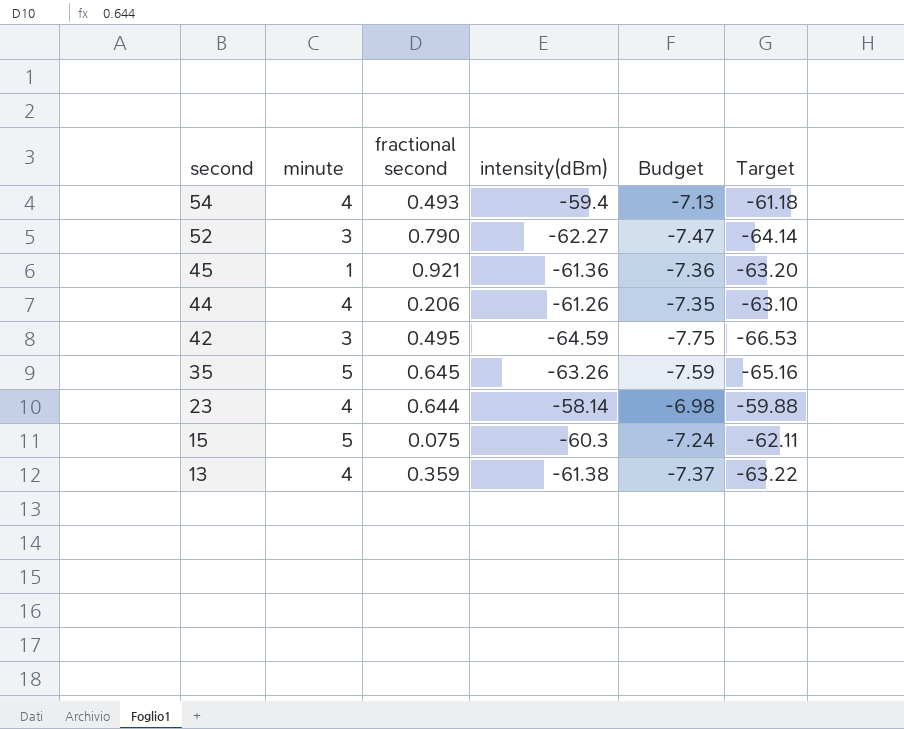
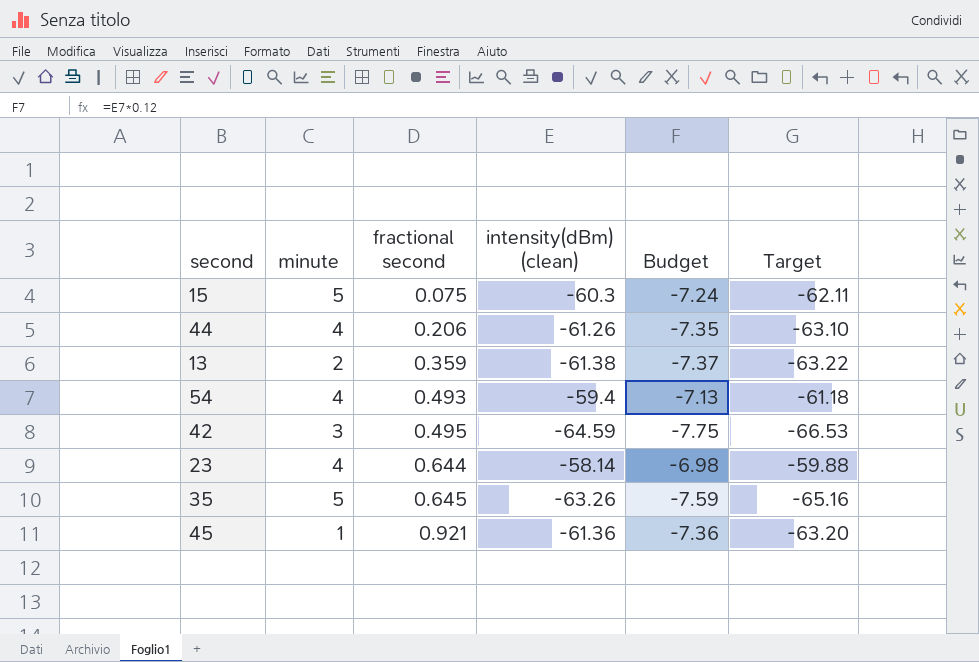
row order: second descending -> fractional second ascending
column name: intensity(dBm) -> intensity(dBm) (clean)
row 52: 3 | 0.790 | -62.27 | -7.47 | -64.14 -> none
13 | minute: 4 -> 2

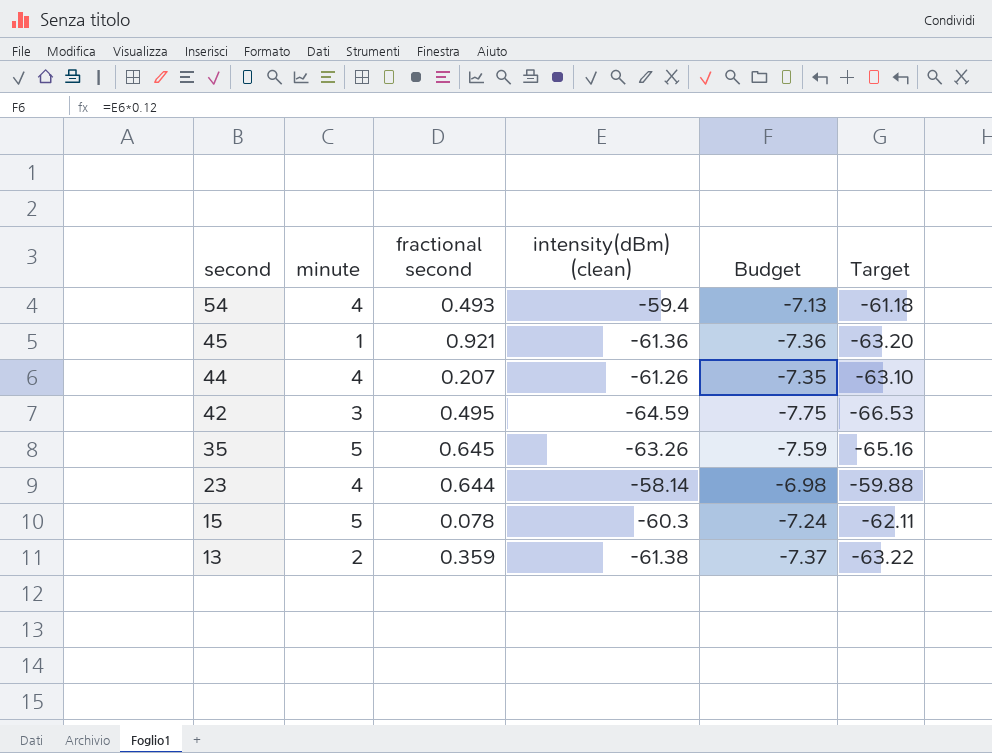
row order: fractional second ascending -> second descending
44 | fractional second: 0.206 -> 0.207
15 | fractional second: 0.075 -> 0.078

